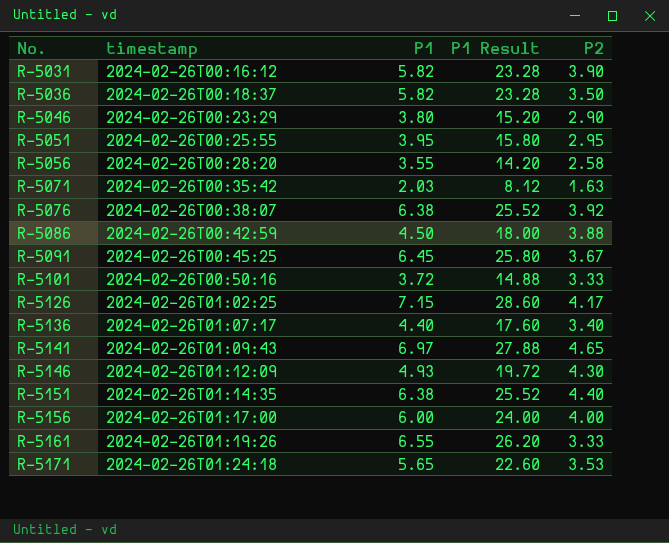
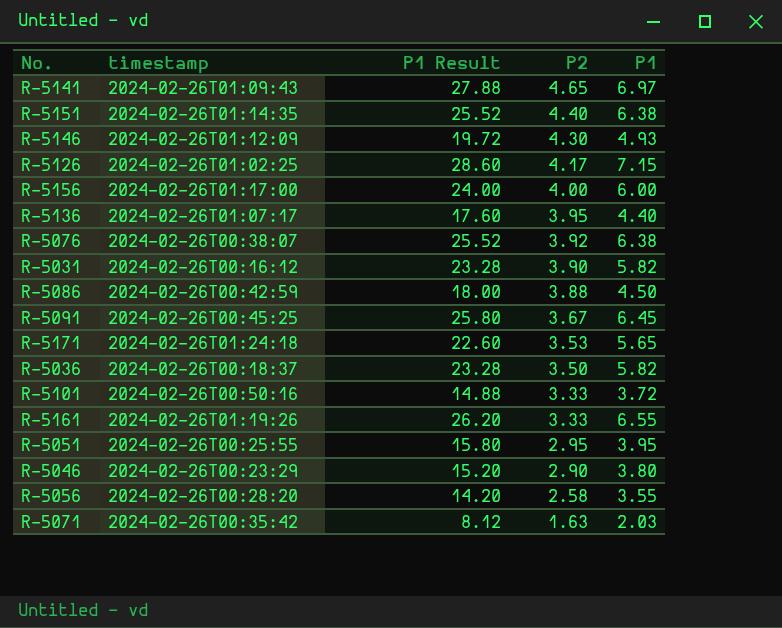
row order: No. ascending -> P2 descending
column P1 | position: 3 -> 5
R-5136 | P2: 3.40 -> 3.95

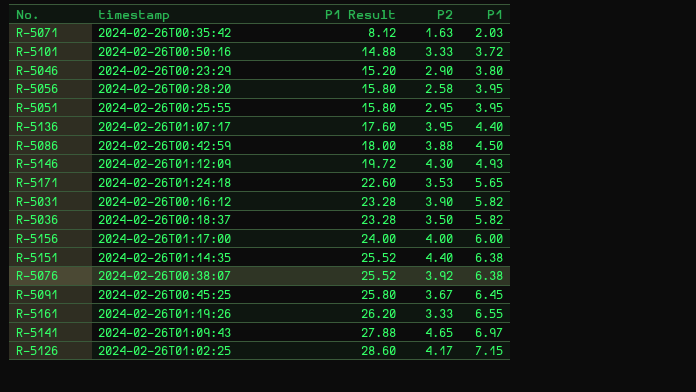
row order: P2 descending -> P1 Result ascending
R-5056 | P1 Result: 14.20 -> 15.80
R-5056 | P1: 3.55 -> 3.95

